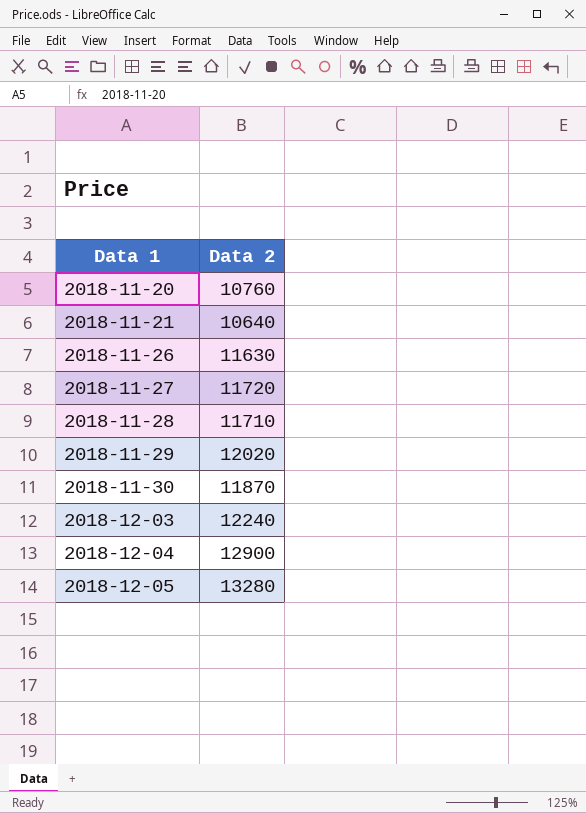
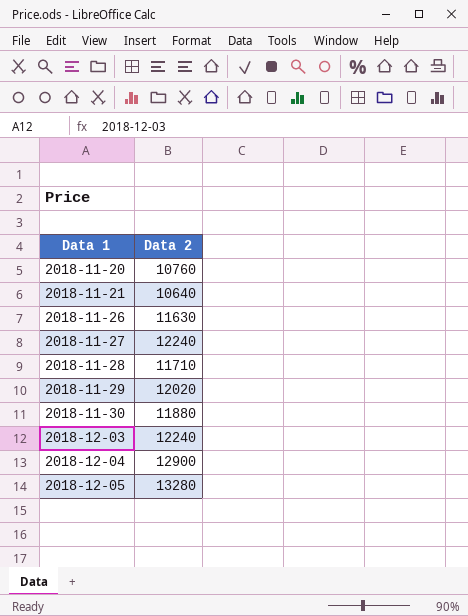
2018-11-27 | Data 2: 11720 -> 12240
2018-11-30 | Data 2: 11870 -> 11880

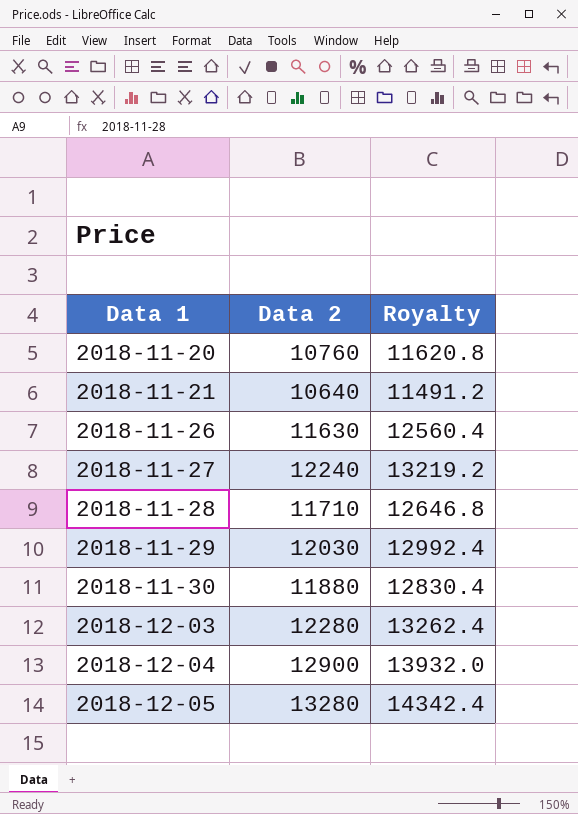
column Royalty | formula: none -> [Data 2] * 1.08
2018-11-29 | Data 2: 12020 -> 12030
2018-12-03 | Data 2: 12240 -> 12280

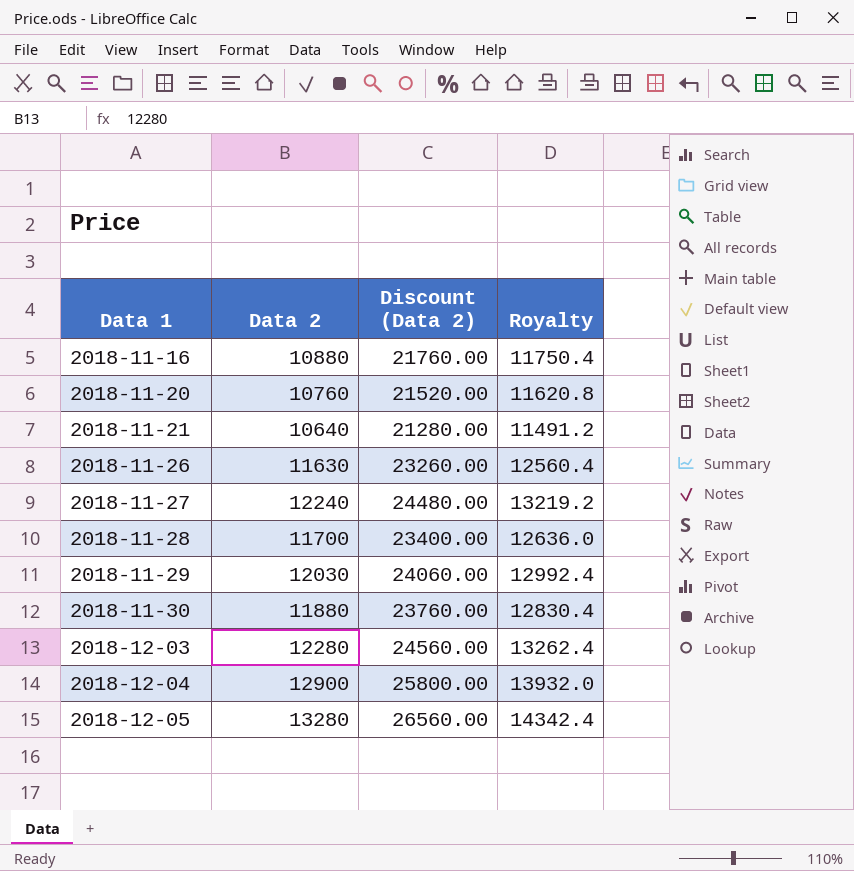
column Discount (Data 2) | formula: none -> [Data 2] * 2
row 2018-11-16: none -> 10880 | 21760.00 | 11750.4
2018-11-28 | Data 2: 11710 -> 11700
2018-11-28 | Royalty: 12646.8 -> 12636.0

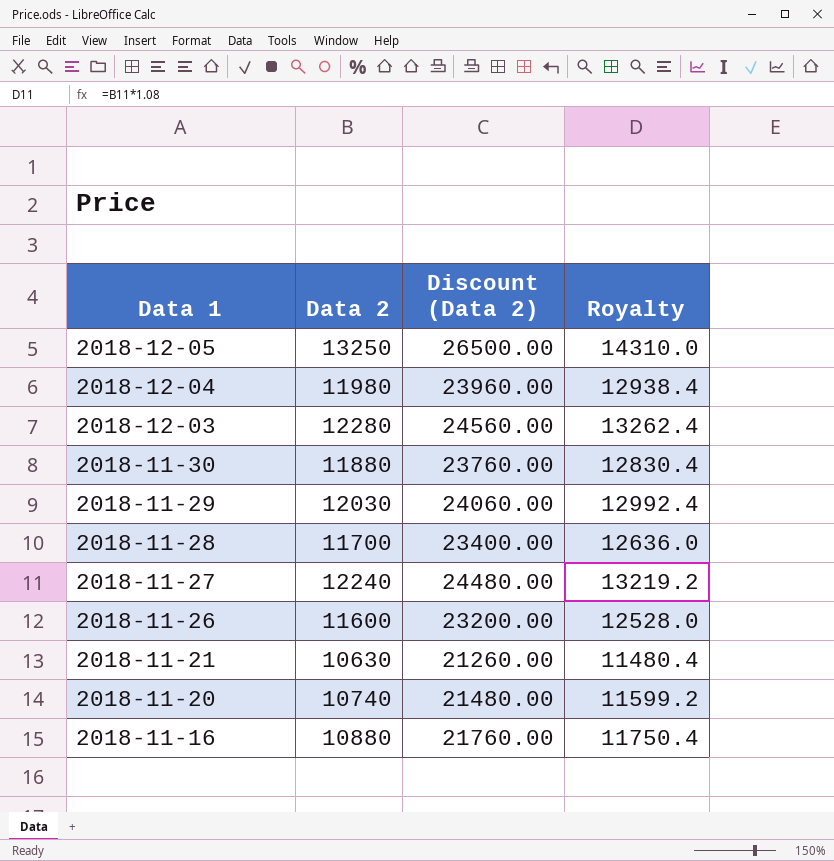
row order: Data 1 ascending -> Data 1 descending
2018-12-05 | Data 2: 13280 -> 13250
2018-12-05 | Discount (Data 2): 26560.00 -> 26500.00
2018-12-05 | Royalty: 14342.4 -> 14310.0
2018-12-04 | Data 2: 12900 -> 11980
2018-12-04 | Discount (Data 2): 25800.00 -> 23960.00
2018-12-04 | Royalty: 13932.0 -> 12938.4
2018-11-26 | Data 2: 11630 -> 11600
2018-11-26 | Discount (Data 2): 23260.00 -> 23200.00
2018-11-26 | Royalty: 12560.4 -> 12528.0
2018-11-21 | Data 2: 10640 -> 10630
2018-11-21 | Discount (Data 2): 21280.00 -> 21260.00
2018-11-21 | Royalty: 11491.2 -> 11480.4
2018-11-20 | Data 2: 10760 -> 10740
2018-11-20 | Discount (Data 2): 21520.00 -> 21480.00
2018-11-20 | Royalty: 11620.8 -> 11599.2

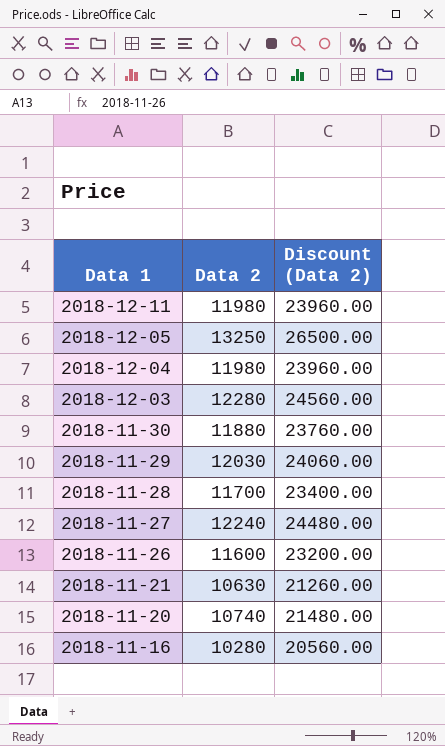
column Royalty | formula: [Data 2] * 1.08 -> none
row 2018-12-11: none -> 11980 | 23960.00
2018-11-16 | Data 2: 10880 -> 10280
2018-11-16 | Discount (Data 2): 21760.00 -> 20560.00

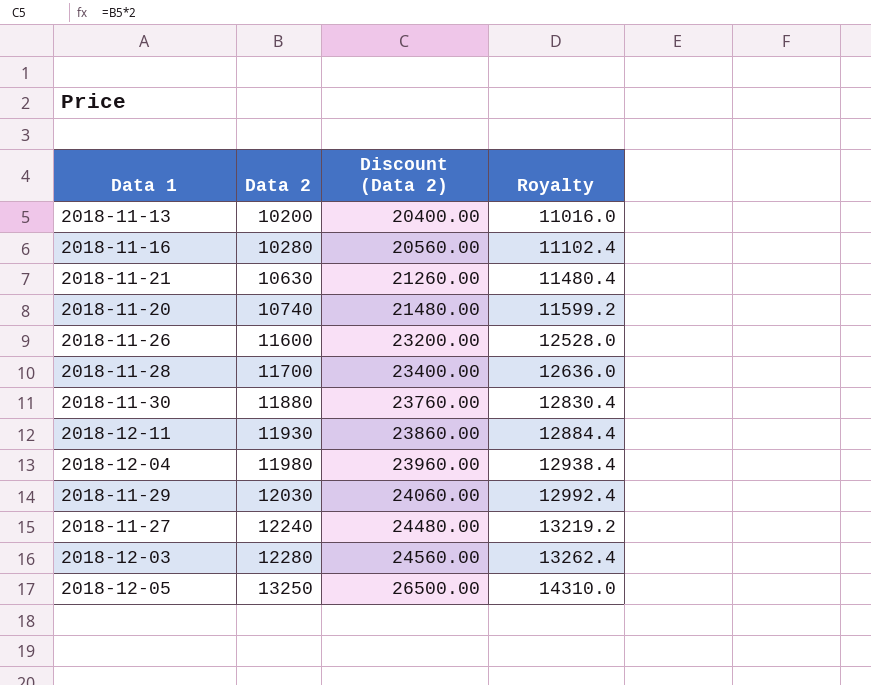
row order: Data 1 descending -> Data 2 ascending
column Royalty | formula: none -> [Data 2] * 1.08
row 2018-11-13: none -> 10200 | 20400.00 | 11016.0
2018-12-11 | Data 2: 11980 -> 11930
2018-12-11 | Discount (Data 2): 23960.00 -> 23860.00

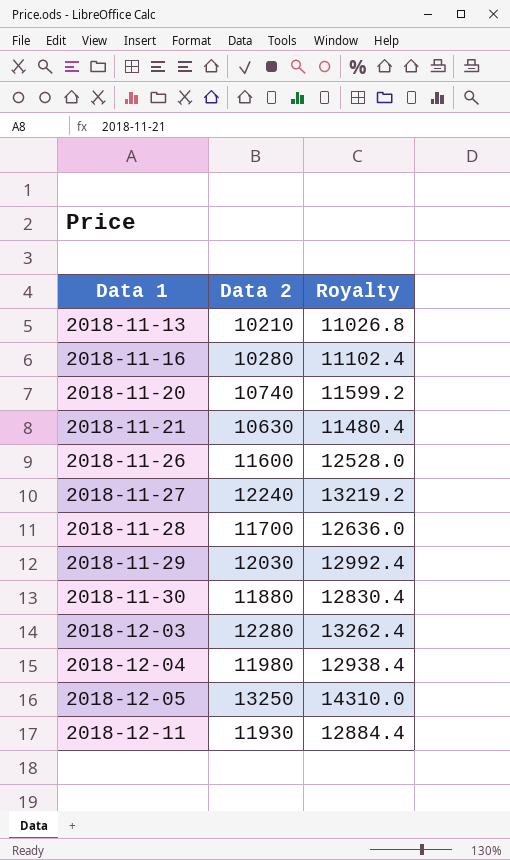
row order: Data 2 ascending -> Data 1 ascending
column Discount (Data 2) | formula: [Data 2] * 2 -> none
2018-11-13 | Data 2: 10200 -> 10210
2018-11-13 | Royalty: 11016.0 -> 11026.8

